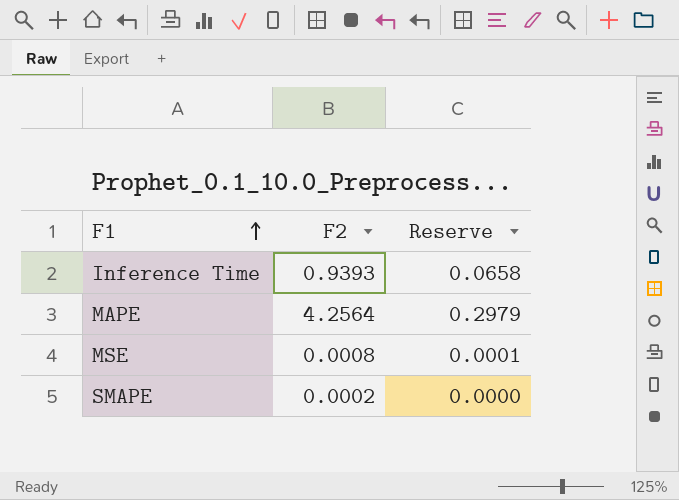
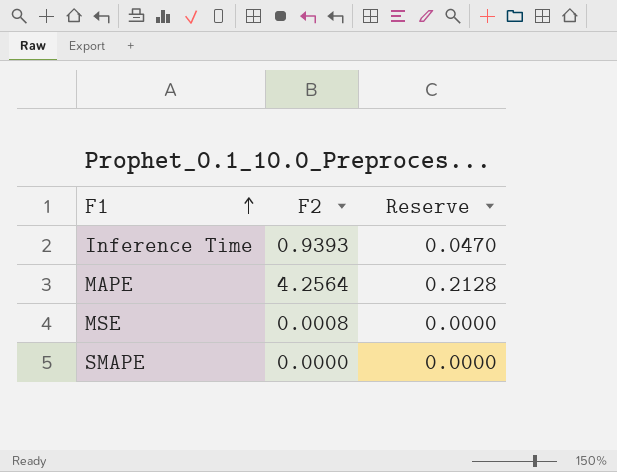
column Reserve | formula: [F2] * 0.07 -> [F2] * 0.05
SMAPE | F2: 0.0002 -> 0.0000

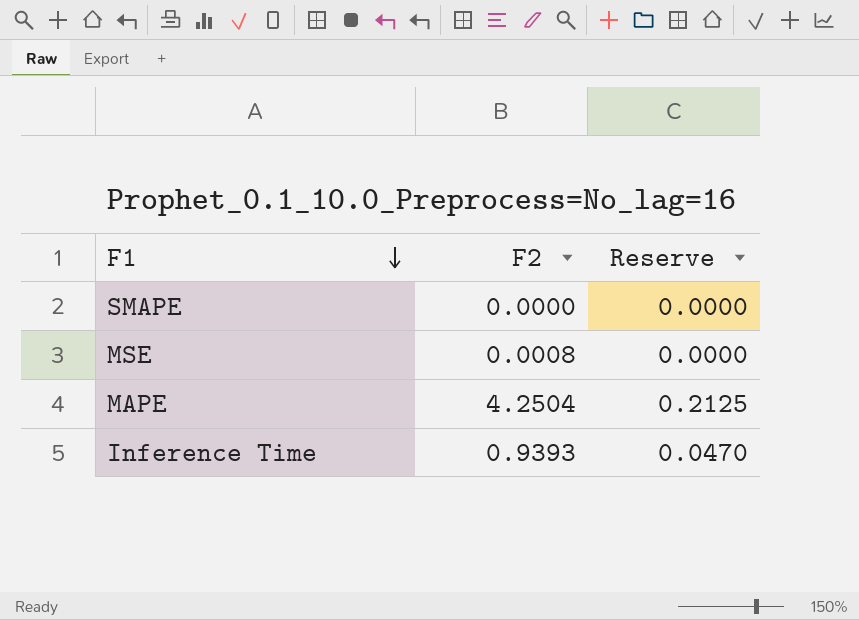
row order: F1 ascending -> F1 descending
MAPE | F2: 4.2564 -> 4.2504
MAPE | Reserve: 0.2128 -> 0.2125

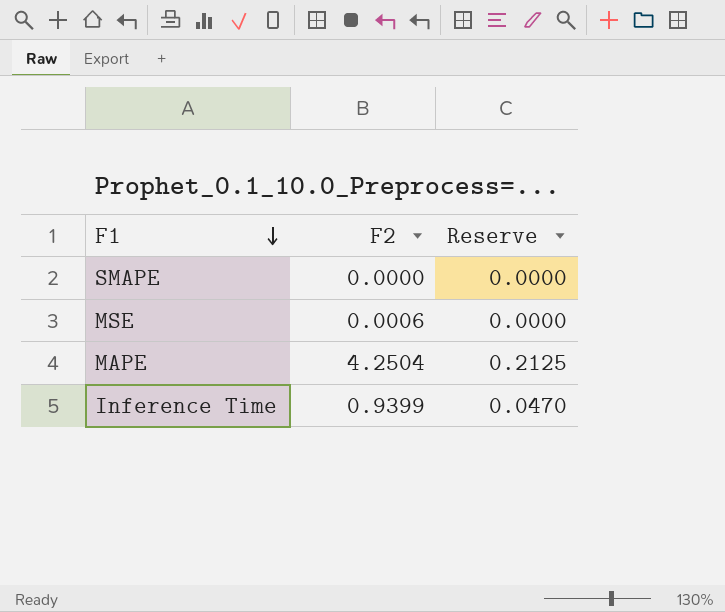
MSE | F2: 0.0008 -> 0.0006
Inference Time | F2: 0.9393 -> 0.9399

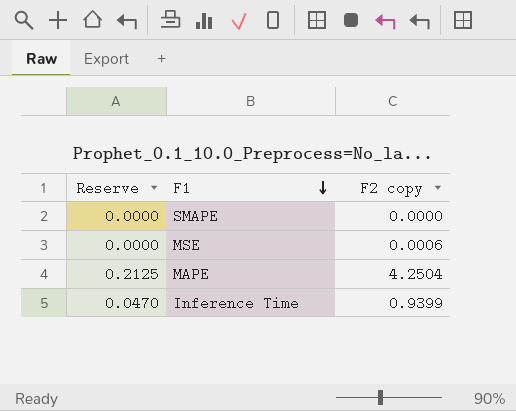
column Reserve | position: 3 -> 1
column name: F2 -> F2 copy

